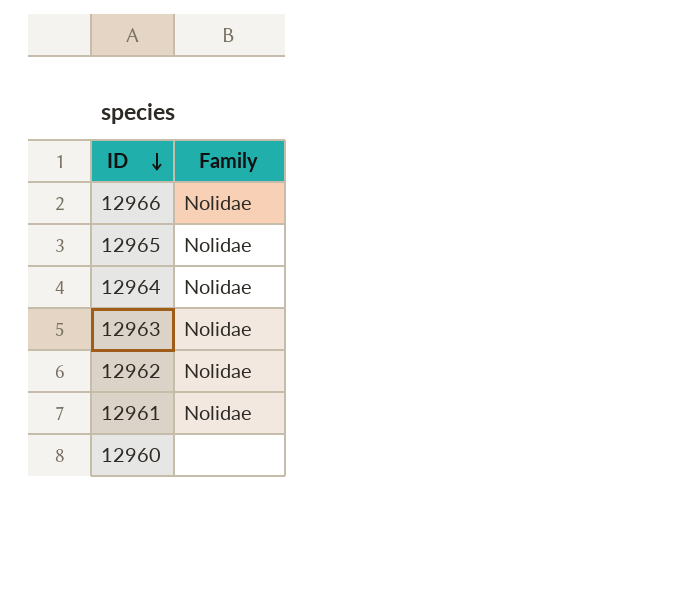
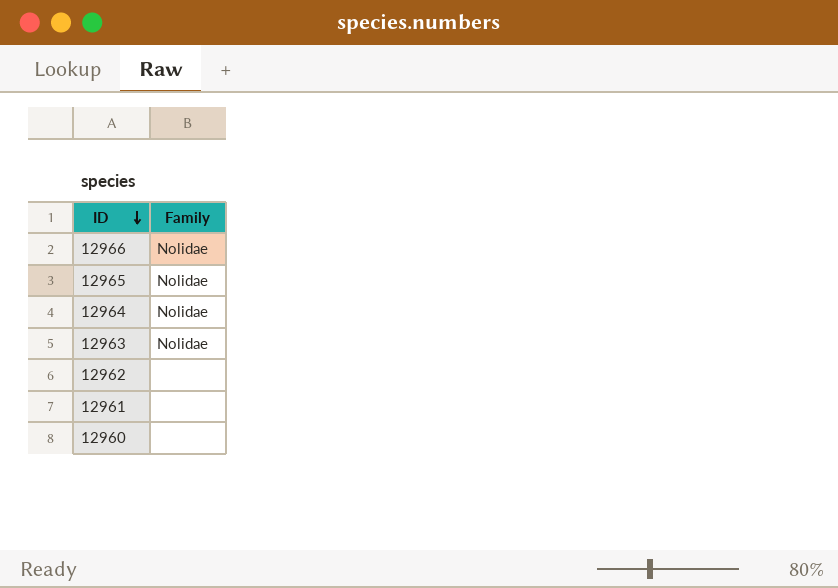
12962 | Family: Nolidae -> none
12961 | Family: Nolidae -> none

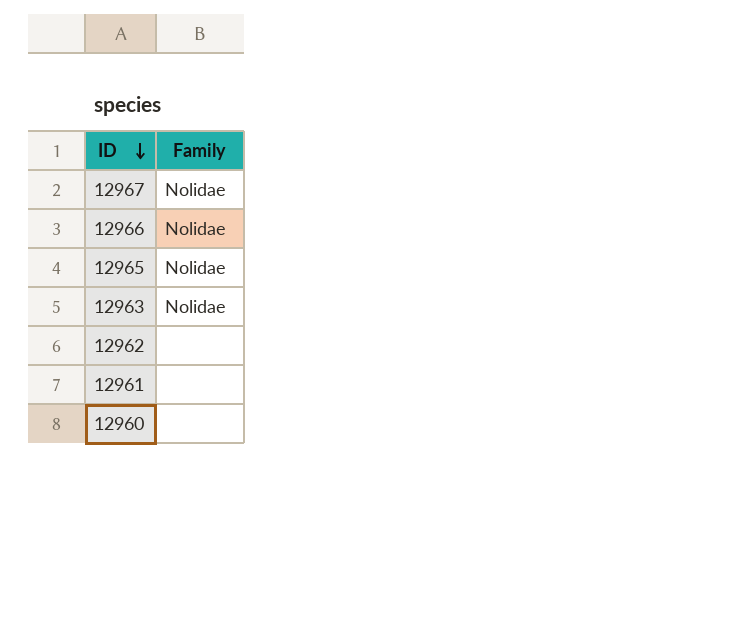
row 12964: Nolidae -> none
row 12967: none -> Nolidae

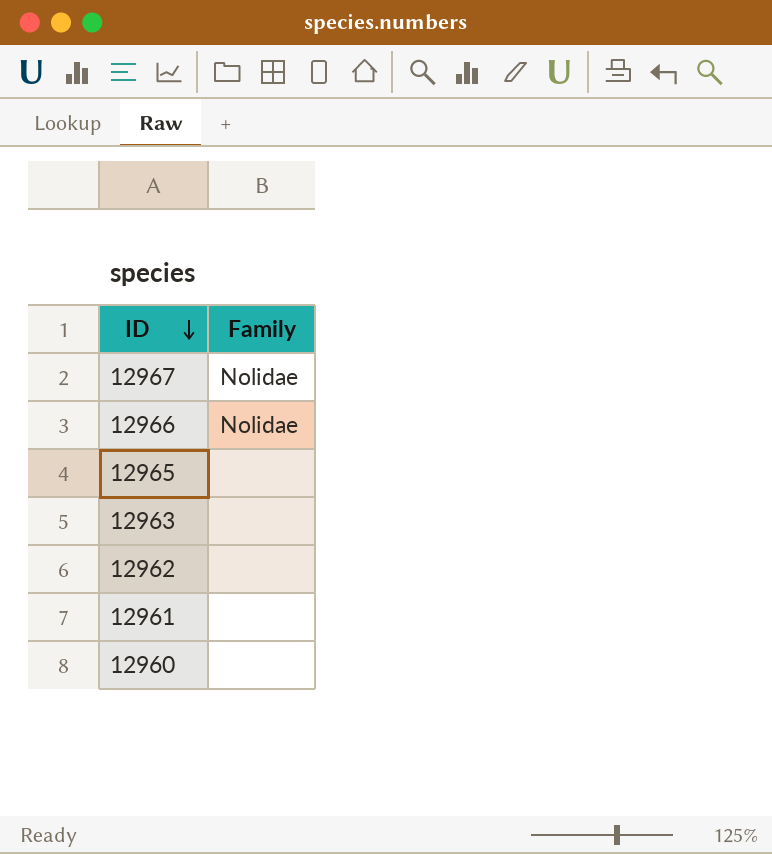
12965 | Family: Nolidae -> none
12963 | Family: Nolidae -> none

